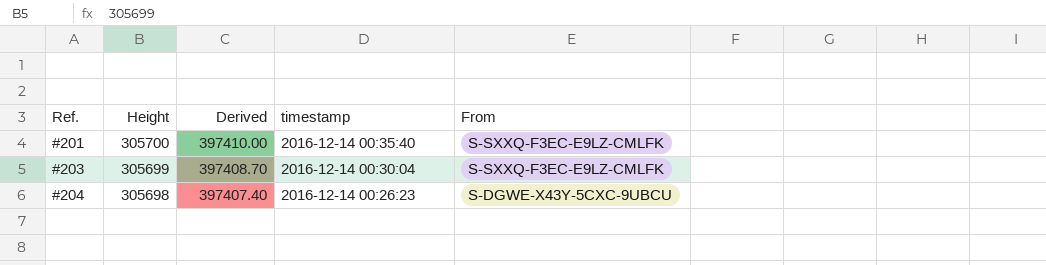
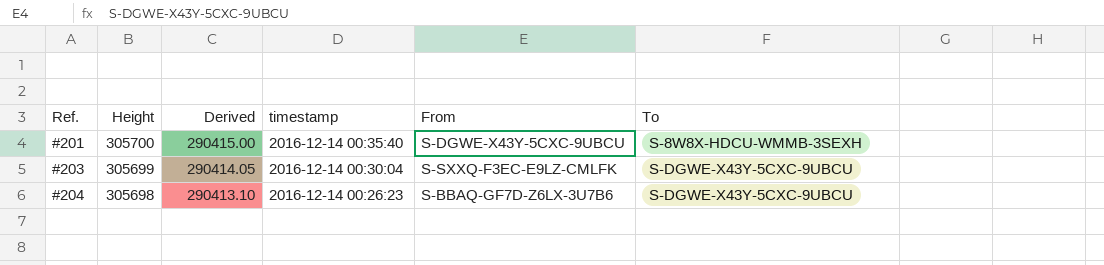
column Derived | formula: [Height] * 1.3 -> [Height] * 0.95
column To | position: none -> 6
#201 | From: S-SXXQ-F3EC-E9LZ-CMLFK -> S-DGWE-X43Y-5CXC-9UBCU
#204 | From: S-DGWE-X43Y-5CXC-9UBCU -> S-BBAQ-GF7D-Z6LX-3U7B6

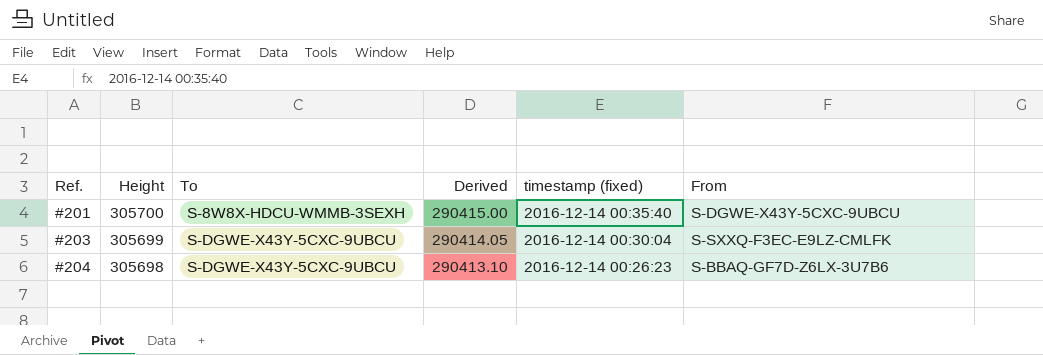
column To | position: 6 -> 3
column name: timestamp -> timestamp (fixed)

